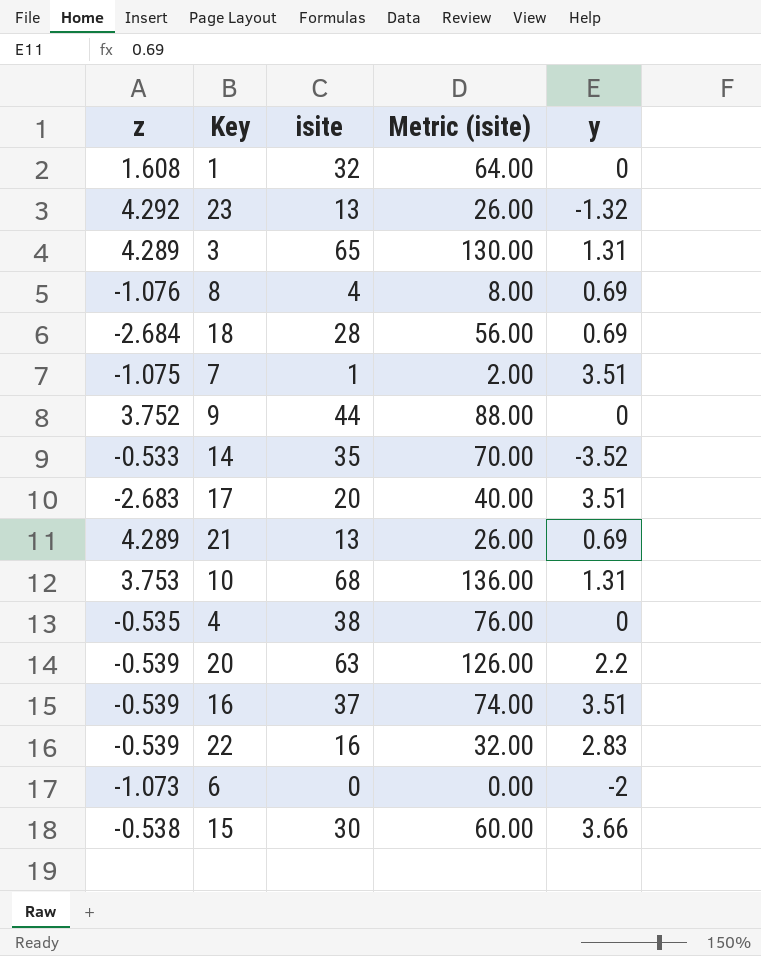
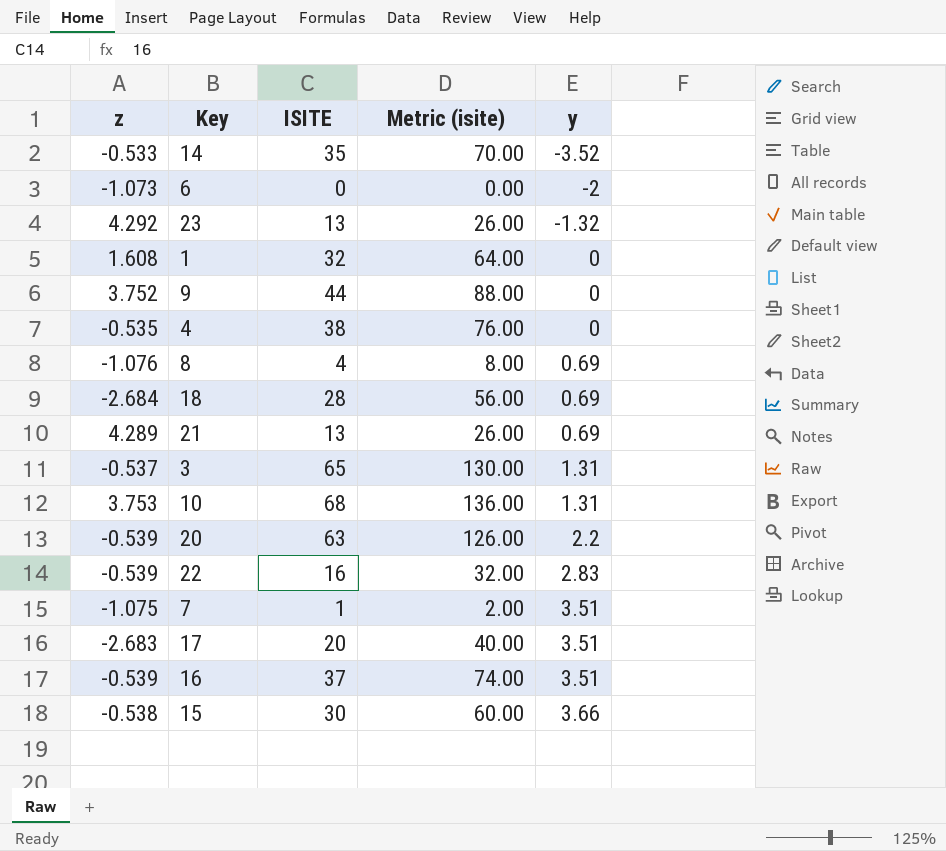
row order: none -> y ascending
column name: isite -> ISITE
3 | z: 4.289 -> -0.537

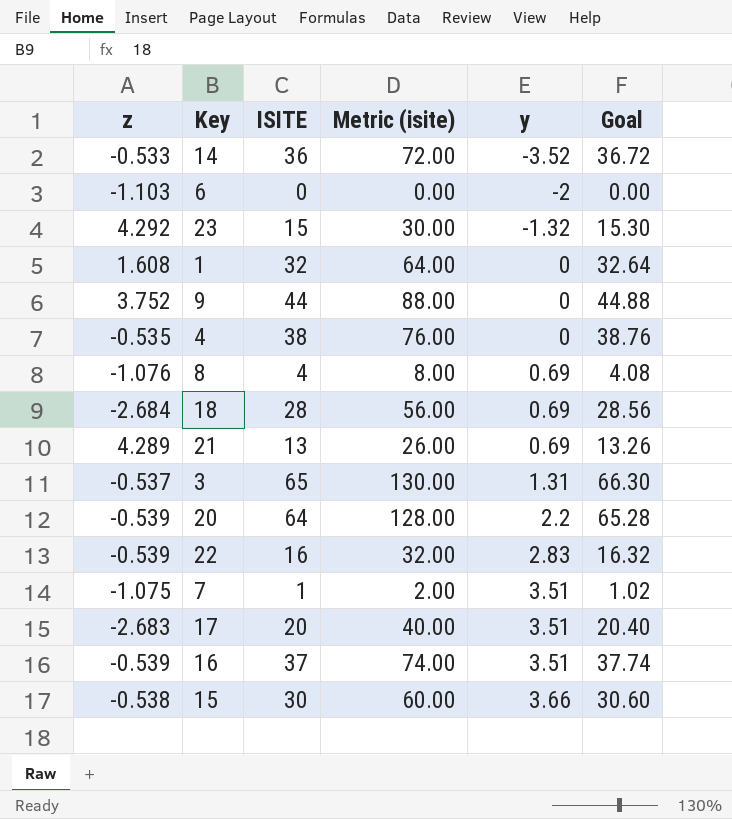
column Goal | formula: none -> [ISITE] * 1.02
row 10: 3.753 | 68 | 136.00 | 1.31 -> none
14 | ISITE: 35 -> 36
14 | Metric (isite): 70.00 -> 72.00
6 | z: -1.073 -> -1.103
23 | ISITE: 13 -> 15
23 | Metric (isite): 26.00 -> 30.00
20 | ISITE: 63 -> 64
20 | Metric (isite): 126.00 -> 128.00

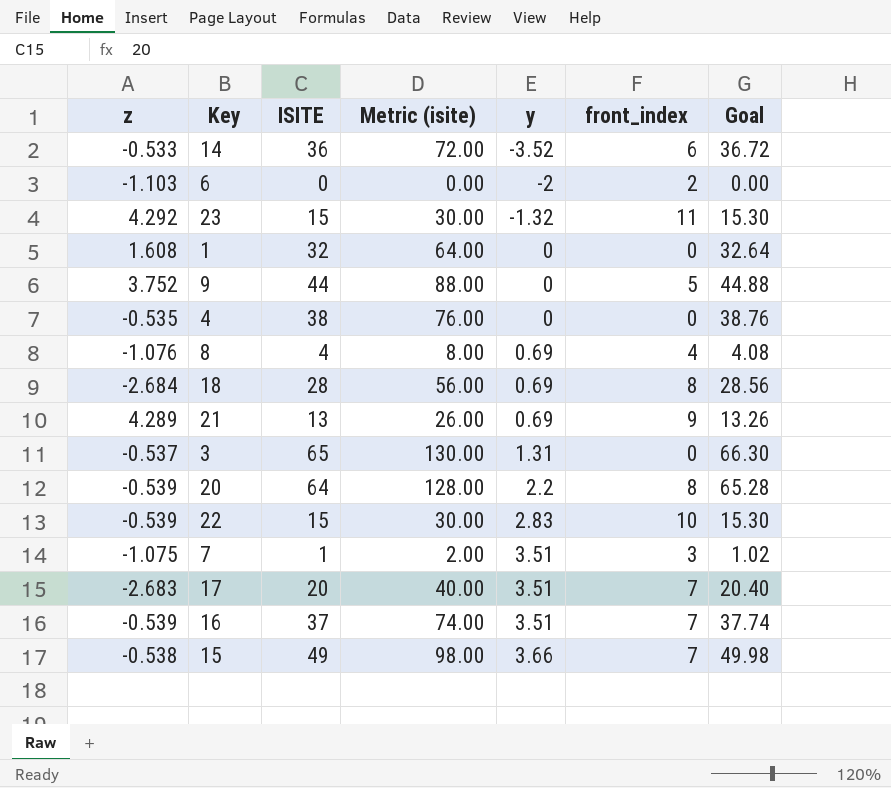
column front_index | position: none -> 6
22 | ISITE: 16 -> 15
22 | Metric (isite): 32.00 -> 30.00
22 | Goal: 16.32 -> 15.30
15 | ISITE: 30 -> 49
15 | Metric (isite): 60.00 -> 98.00
15 | Goal: 30.60 -> 49.98

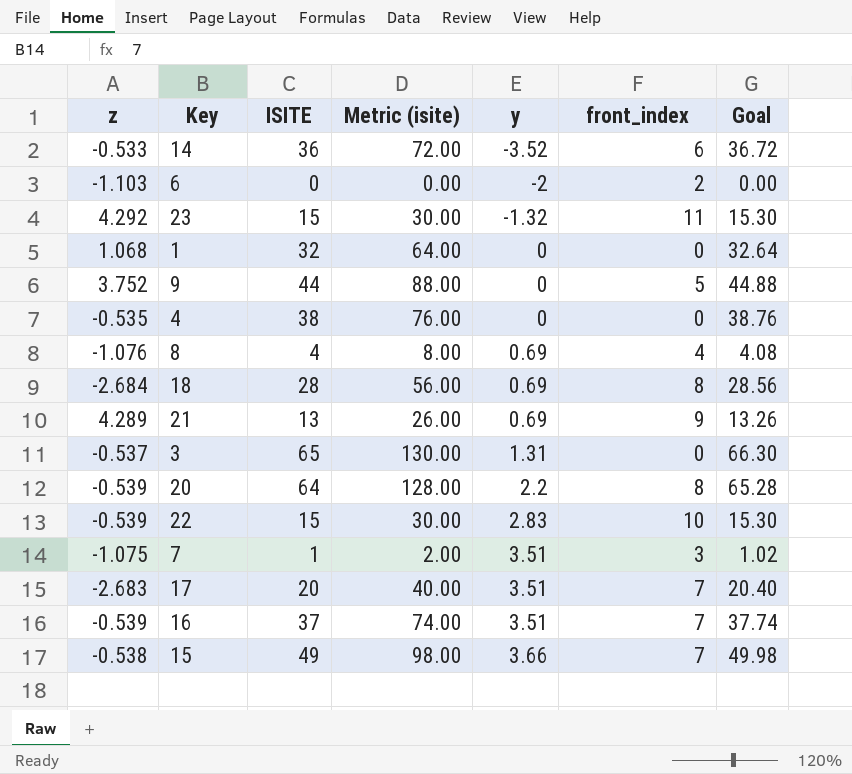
1 | z: 1.608 -> 1.068

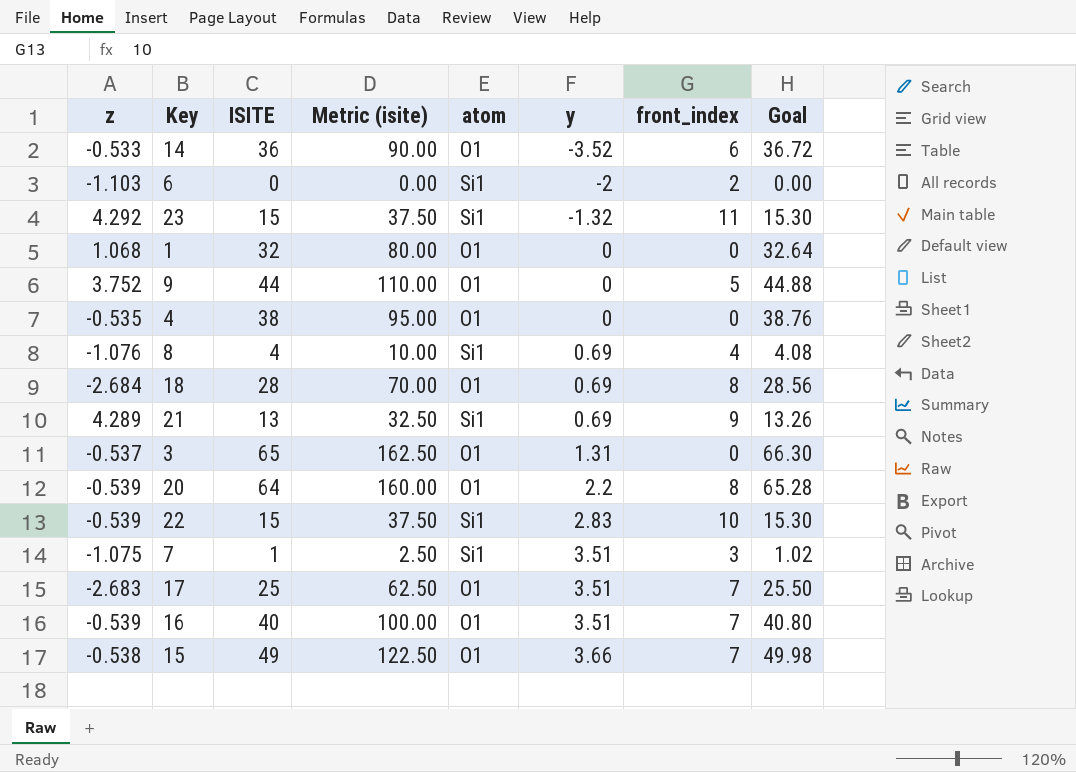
column Metric (isite) | formula: [ISITE] * 2 -> [ISITE] * 2.5
column atom | position: none -> 5
17 | ISITE: 20 -> 25
17 | Goal: 20.40 -> 25.50
16 | ISITE: 37 -> 40
16 | Goal: 37.74 -> 40.80

